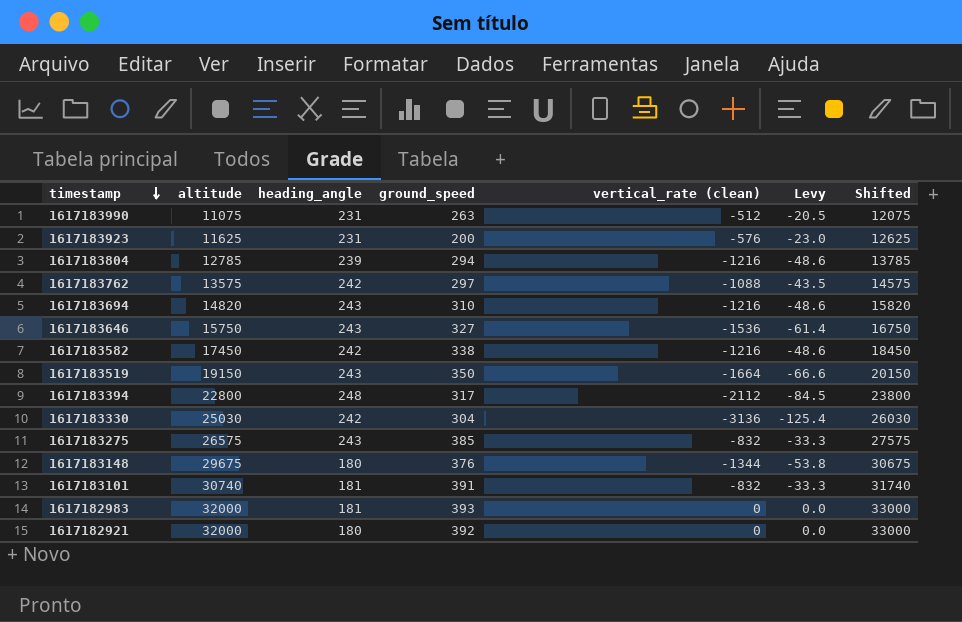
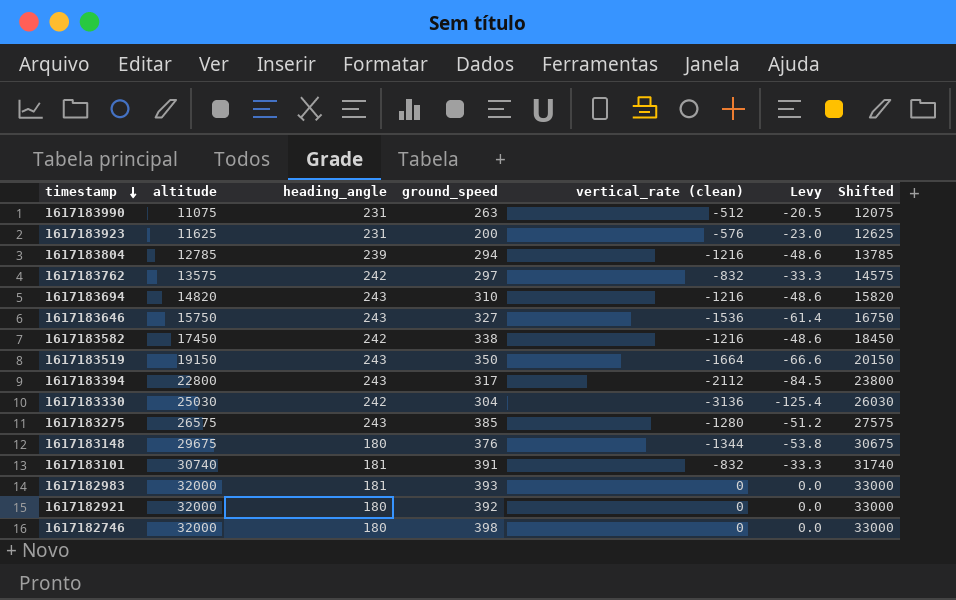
1617183762 | vertical_rate (clean): -1088 -> -832
1617183762 | Levy: -43.5 -> -33.3
1617183394 | heading_angle: 248 -> 243
1617183275 | vertical_rate (clean): -832 -> -1280
1617183275 | Levy: -33.3 -> -51.2
row 1617182746: none -> 32000 | 180 | 398 | 0 | 0.0 | 33000

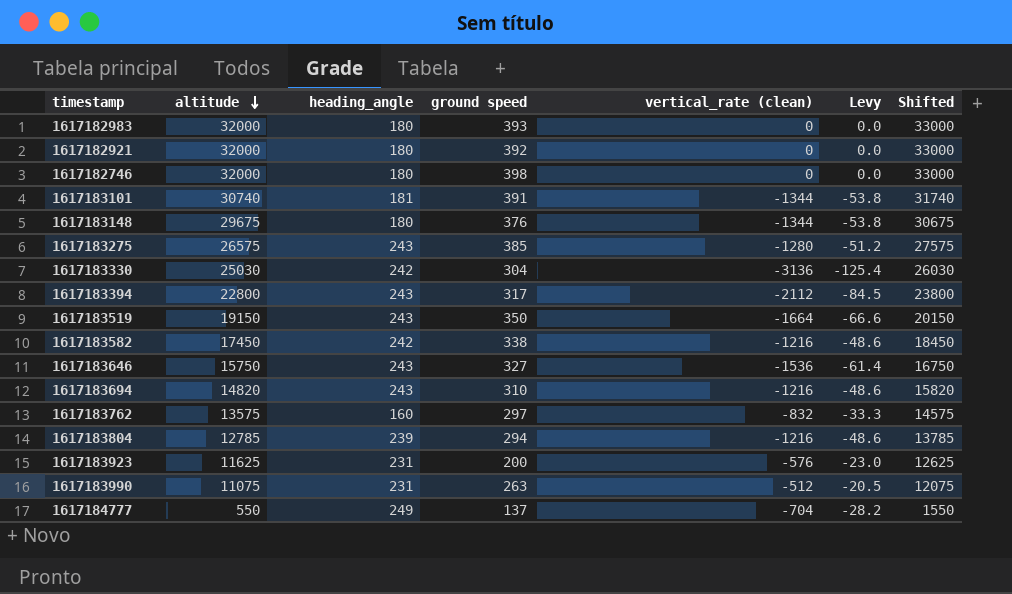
row order: timestamp descending -> altitude descending
column name: ground_speed -> ground speed
1617182983 | heading_angle: 181 -> 180
1617183101 | vertical_rate (clean): -832 -> -1344
1617183101 | Levy: -33.3 -> -53.8
1617183762 | heading_angle: 242 -> 160
row 1617184777: none -> 550 | 249 | 137 | -704 | -28.2 | 1550

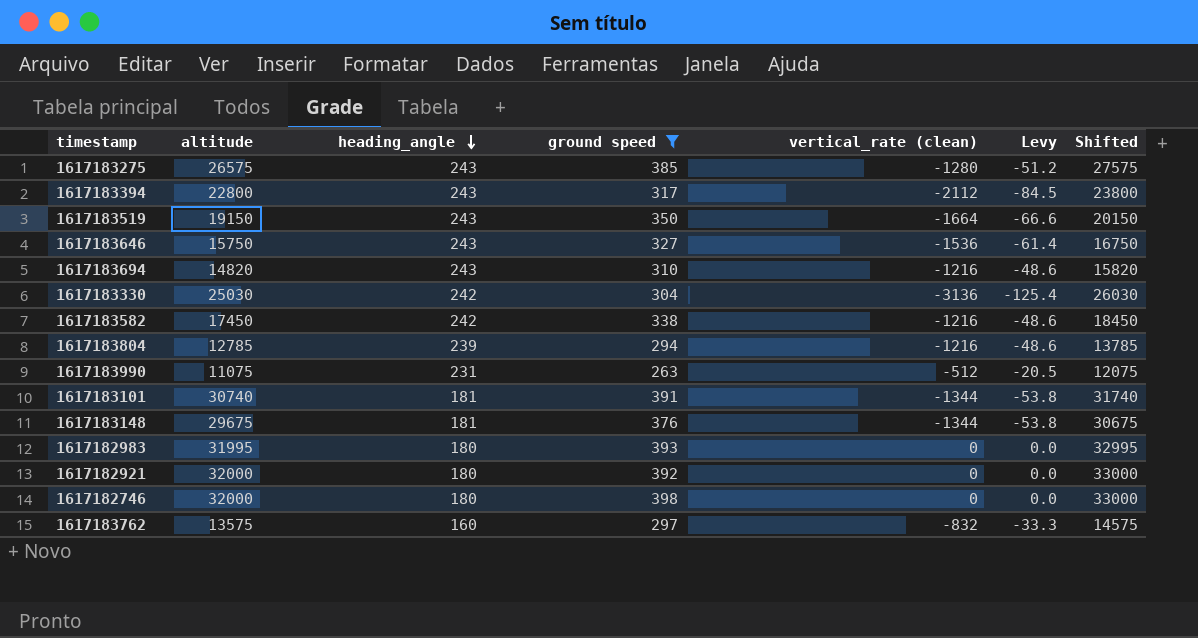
filter: none -> ground speed >= 263
row order: altitude descending -> heading_angle descending
1617183148 | heading_angle: 180 -> 181
1617182983 | altitude: 32000 -> 31995
1617182983 | Shifted: 33000 -> 32995

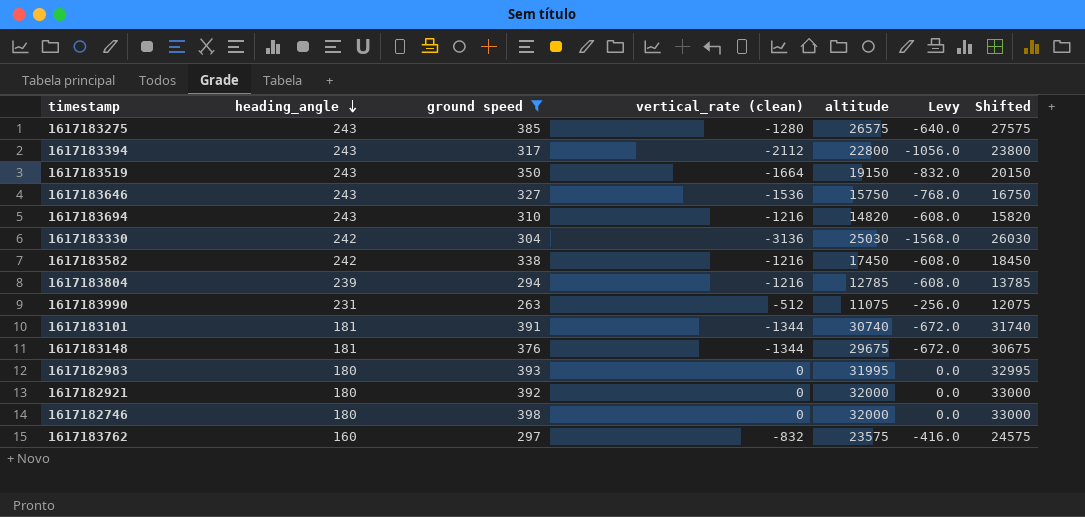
column altitude | position: 2 -> 5
column Levy | formula: [vertical_rate (clean)] * 0.04 -> [vertical_rate (clean)] * 0.5
1617183762 | altitude: 13575 -> 23575
1617183762 | Shifted: 14575 -> 24575

